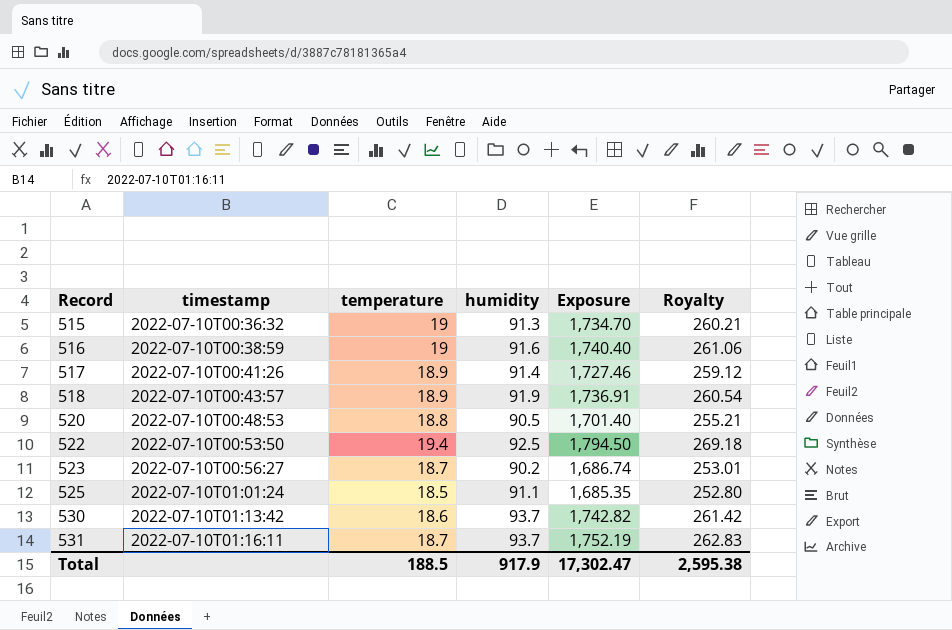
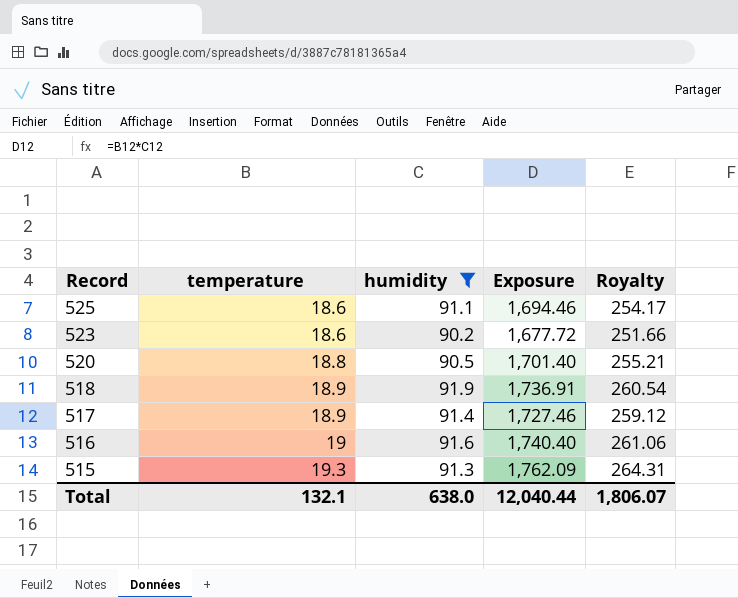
filter: none -> humidity <= 91.9
row order: Record ascending -> Record descending
column timestamp | position: 2 -> none
525 | temperature: 18.5 -> 18.6
525 | Exposure: 1,685.35 -> 1,694.46
525 | Royalty: 252.80 -> 254.17
523 | temperature: 18.7 -> 18.6
523 | Exposure: 1,686.74 -> 1,677.72
523 | Royalty: 253.01 -> 251.66
515 | temperature: 19 -> 19.3
515 | Exposure: 1,734.70 -> 1,762.09
515 | Royalty: 260.21 -> 264.31
Total | temperature: 188.5 -> 132.1
Total | humidity: 917.9 -> 638.0
Total | Exposure: 17,302.47 -> 12,040.44
Total | Royalty: 2,595.38 -> 1,806.07

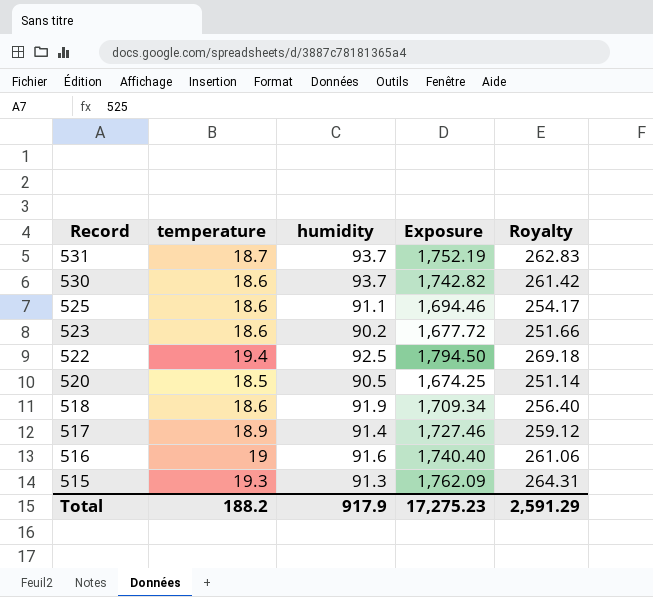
filter: humidity <= 91.9 -> none
520 | temperature: 18.8 -> 18.5
520 | Exposure: 1,701.40 -> 1,674.25
520 | Royalty: 255.21 -> 251.14
518 | temperature: 18.9 -> 18.6
518 | Exposure: 1,736.91 -> 1,709.34
518 | Royalty: 260.54 -> 256.40
Total | temperature: 132.1 -> 188.2
Total | humidity: 638.0 -> 917.9
Total | Exposure: 12,040.44 -> 17,275.23
Total | Royalty: 1,806.07 -> 2,591.29

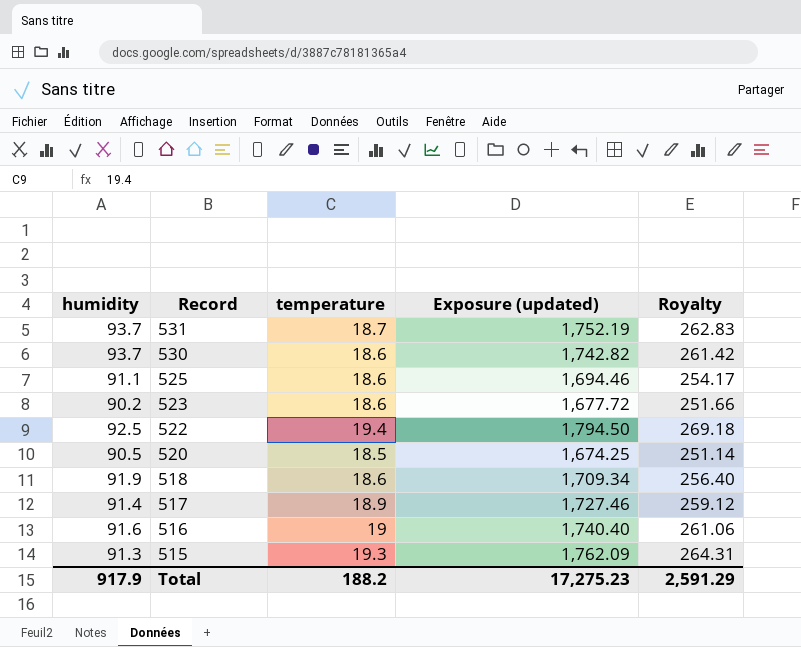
column humidity | position: 3 -> 1
column name: Exposure -> Exposure (updated)

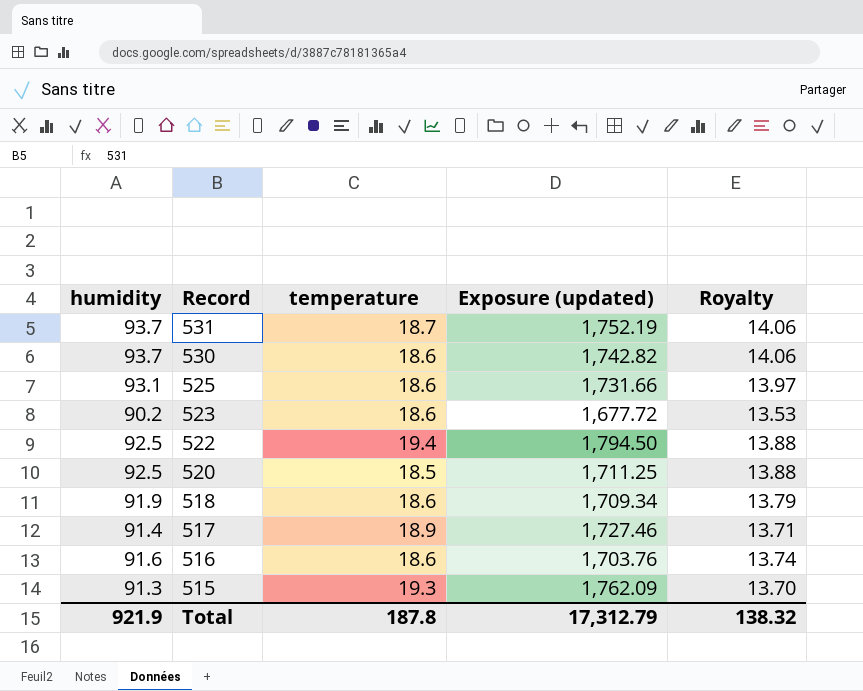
column Royalty | formula: [Exposure (updated)] * 0.15 -> [humidity] * 0.15
525 | humidity: 91.1 -> 93.1
525 | Exposure (updated): 1,694.46 -> 1,731.66
520 | humidity: 90.5 -> 92.5
520 | Exposure (updated): 1,674.25 -> 1,711.25
516 | temperature: 19 -> 18.6
516 | Exposure (updated): 1,740.40 -> 1,703.76
Total | humidity: 917.9 -> 921.9
Total | temperature: 188.2 -> 187.8
Total | Exposure (updated): 17,275.23 -> 17,312.79
Total | Royalty: 2,591.29 -> 138.32

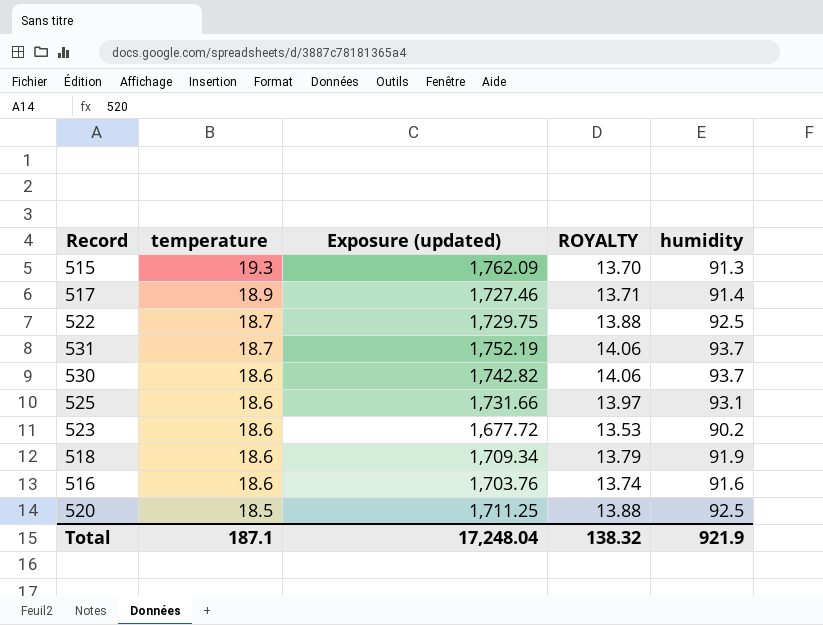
row order: Record descending -> temperature descending
column name: Royalty -> ROYALTY
column humidity | position: 1 -> 5
522 | temperature: 19.4 -> 18.7
522 | Exposure (updated): 1,794.50 -> 1,729.75
Total | temperature: 187.8 -> 187.1
Total | Exposure (updated): 17,312.79 -> 17,248.04

